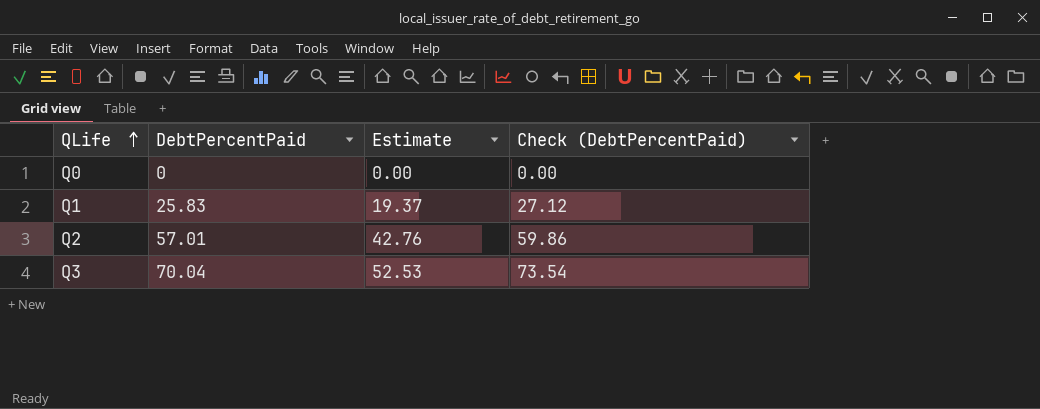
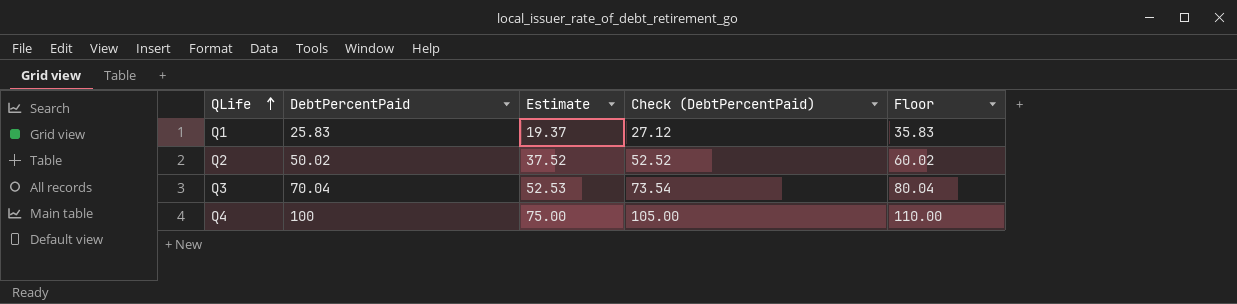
column Floor | formula: none -> [DebtPercentPaid] + 10
row Q0: 0 | 0.00 | 0.00 -> none
Q2 | DebtPercentPaid: 57.01 -> 50.02
Q2 | Estimate: 42.76 -> 37.52
Q2 | Check (DebtPercentPaid): 59.86 -> 52.52
row Q4: none -> 100 | 75.00 | 105.00 | 110.00

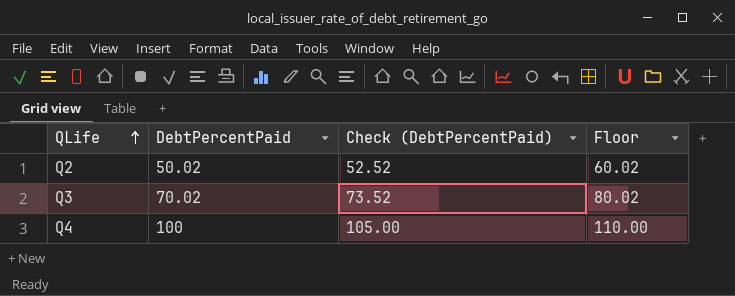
column Estimate | formula: [DebtPercentPaid] * 0.75 -> none
row Q1: 25.83 | 19.37 | 27.12 | 35.83 -> none
Q3 | DebtPercentPaid: 70.04 -> 70.02
Q3 | Check (DebtPercentPaid): 73.54 -> 73.52
Q3 | Floor: 80.04 -> 80.02

